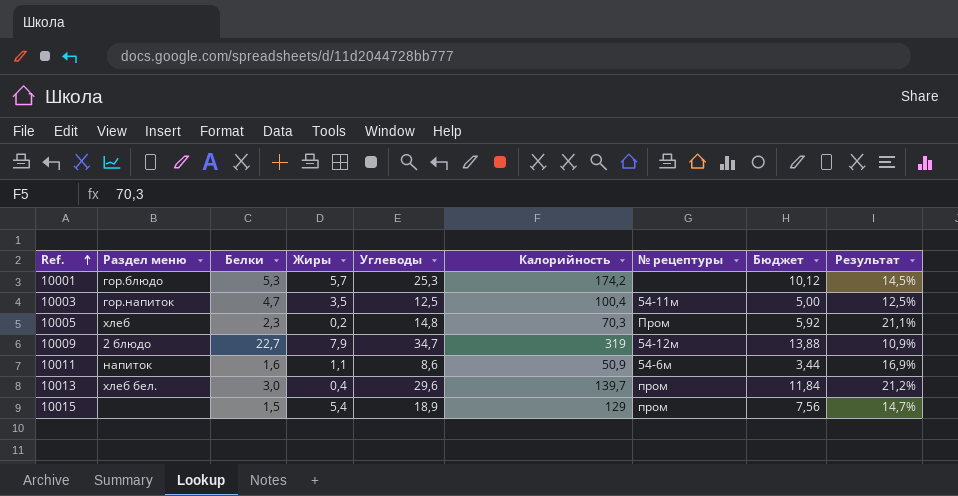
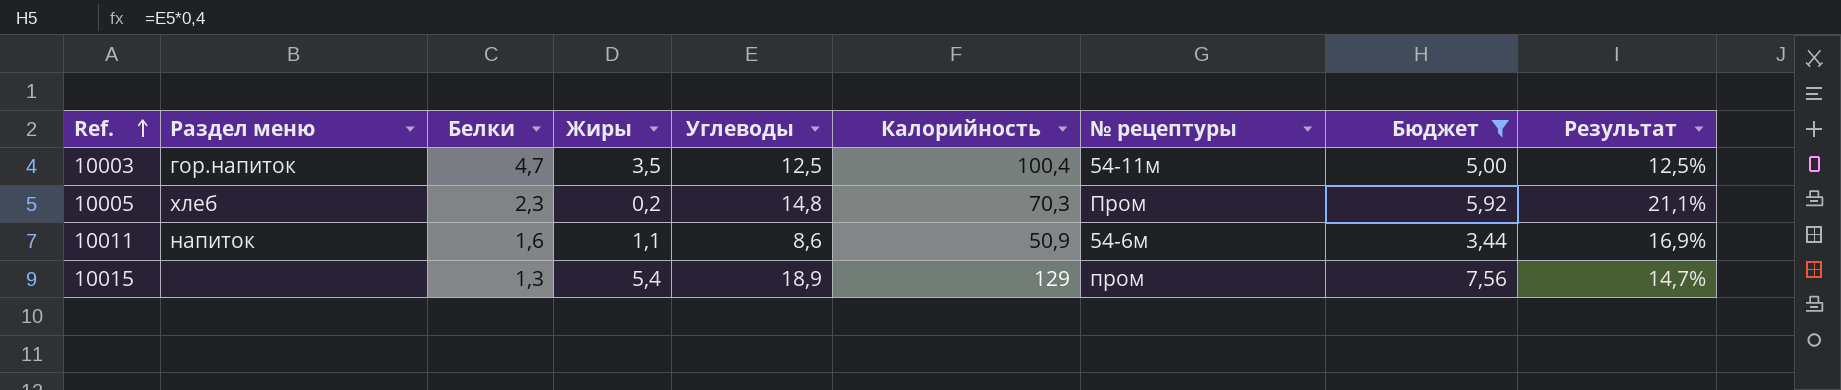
filter: none -> Бюджет <= 7,56
10015 | Белки: 1,5 -> 1,3

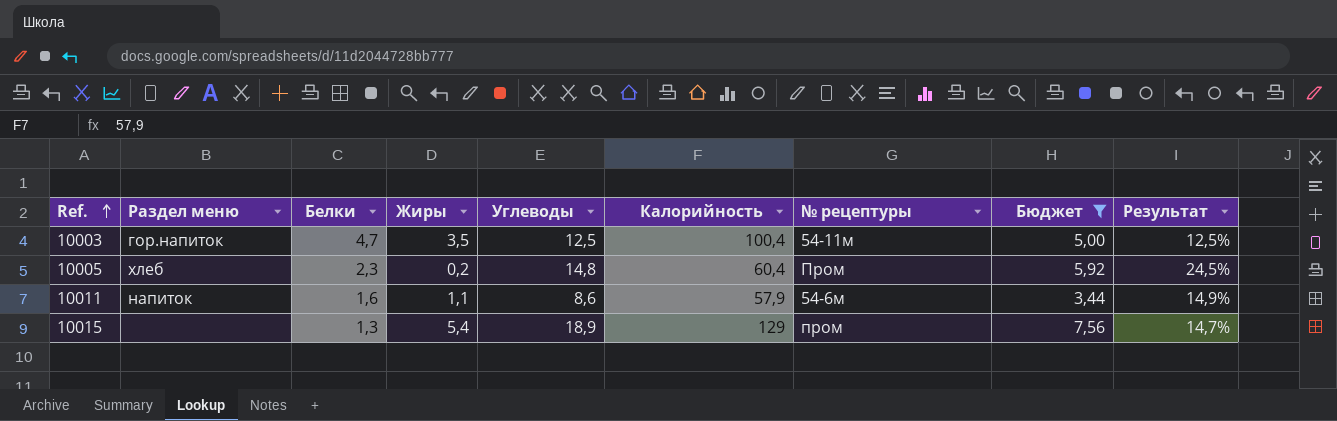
10005 | Калорийность: 70,3 -> 60,4
10005 | Результат: 21,1% -> 24,5%
10011 | Калорийность: 50,9 -> 57,9
10011 | Результат: 16,9% -> 14,9%

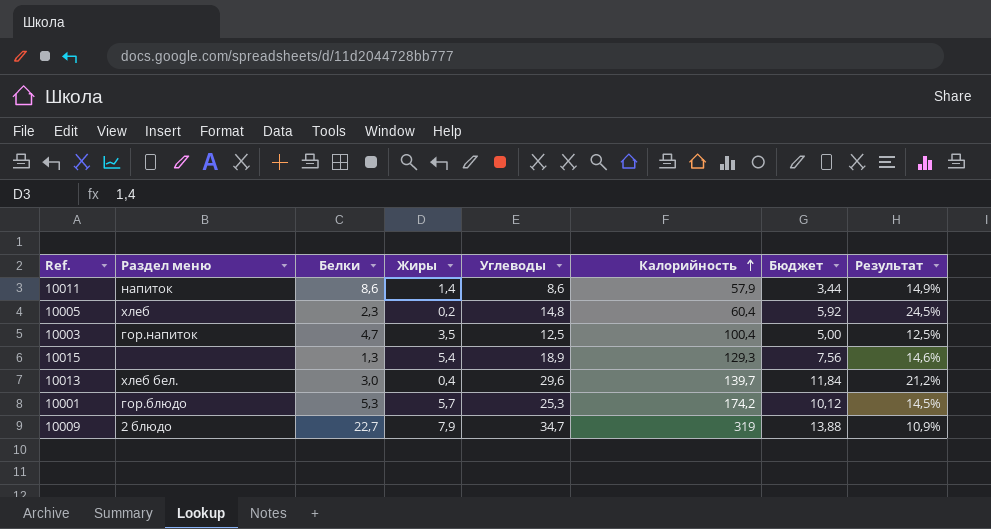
filter: Бюджет <= 7,56 -> none
row order: Ref. ascending -> Калорийность ascending
column № рецептуры | position: 7 -> none
10011 | Белки: 1,6 -> 8,6
10011 | Жиры: 1,1 -> 1,4
10015 | Калорийность: 129 -> 129,3
10015 | Результат: 14,7% -> 14,6%

